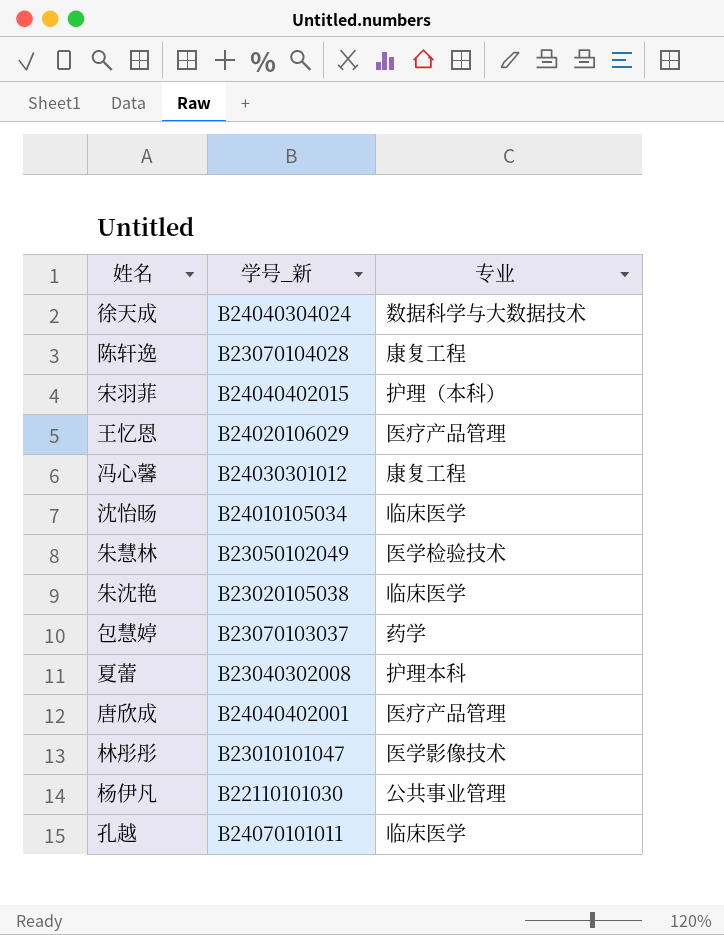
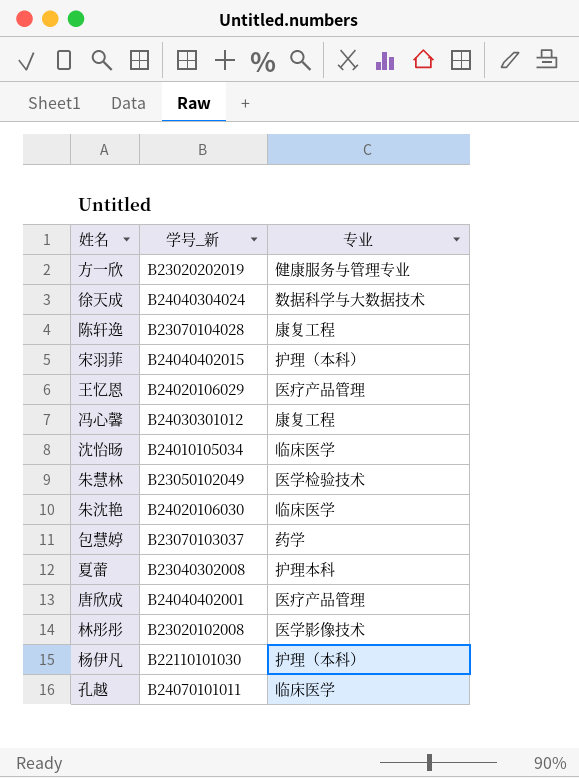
row 方一欣: none -> B23020202019 | 健康服务与管理专业
朱沈艳 | 学号_新: B23020105038 -> B24020106030
林彤彤 | 学号_新: B23010101047 -> B23020102008
杨伊凡 | 专业: 公共事业管理 -> 护理（本科）

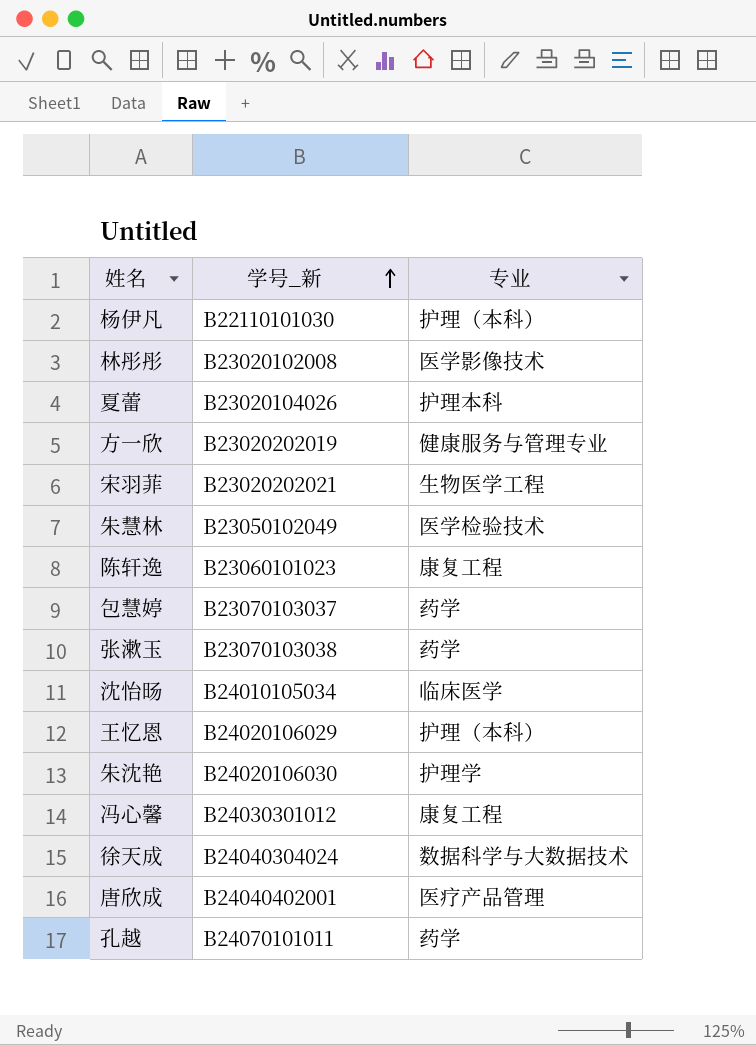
row order: none -> 学号_新 ascending
夏蕾 | 学号_新: B23040302008 -> B23020104026
宋羽菲 | 学号_新: B24040402015 -> B23020202021
宋羽菲 | 专业: 护理（本科） -> 生物医学工程
陈轩逸 | 学号_新: B23070104028 -> B23060101023
row 张漱玉: none -> B23070103038 | 药学
王忆恩 | 专业: 医疗产品管理 -> 护理（本科）
朱沈艳 | 专业: 临床医学 -> 护理学
孔越 | 专业: 临床医学 -> 药学

